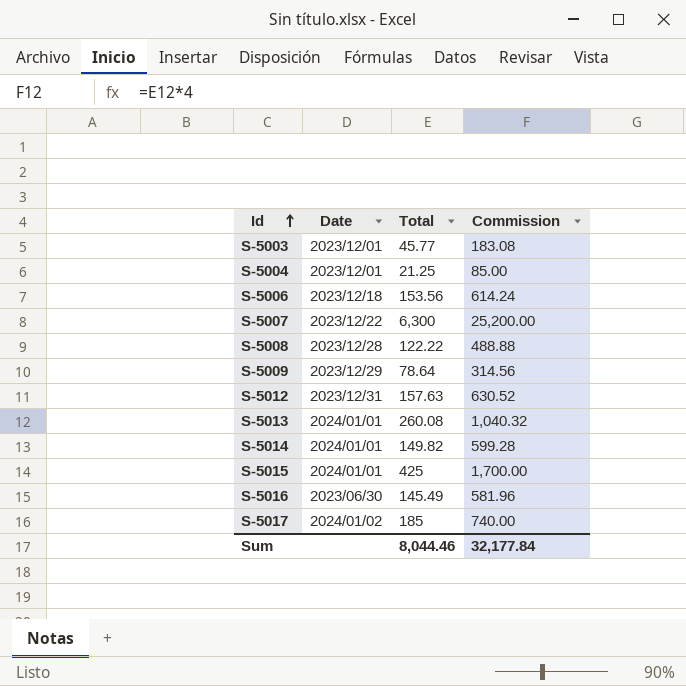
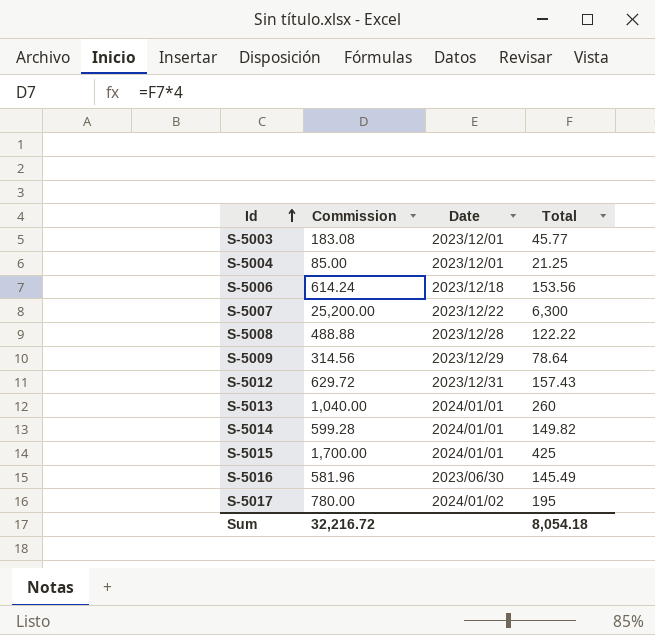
column Commission | position: 4 -> 2
S-5012 | Commission: 630.52 -> 629.72
S-5012 | Total: 157.63 -> 157.43
S-5013 | Commission: 1,040.32 -> 1,040.00
S-5013 | Total: 260.08 -> 260
S-5017 | Commission: 740.00 -> 780.00
S-5017 | Total: 185 -> 195
Sum | Commission: 32,177.84 -> 32,216.72
Sum | Total: 8,044.46 -> 8,054.18

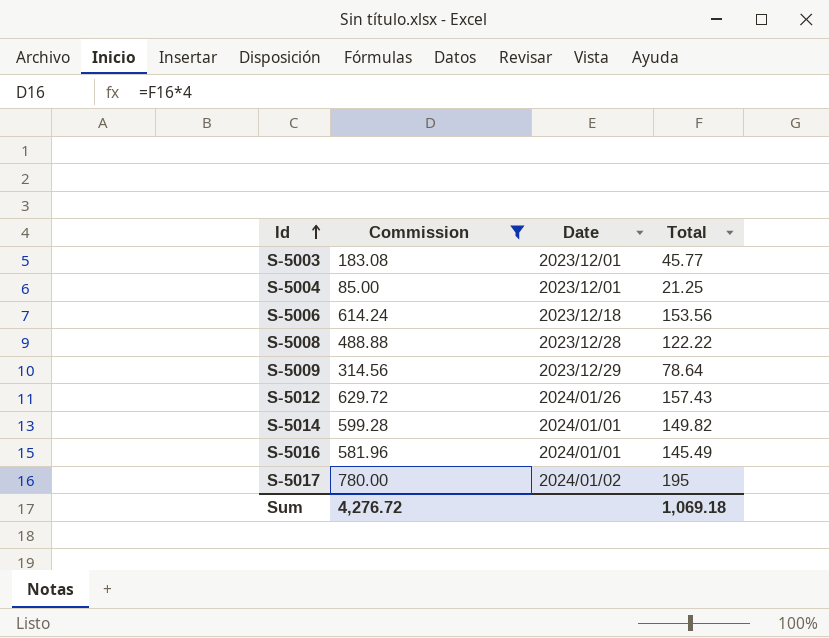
filter: none -> Commission <= 780.00
S-5012 | Date: 2023/12/31 -> 2024/01/26
S-5016 | Date: 2023/06/30 -> 2024/01/01
Sum | Commission: 32,216.72 -> 4,276.72
Sum | Total: 8,054.18 -> 1,069.18

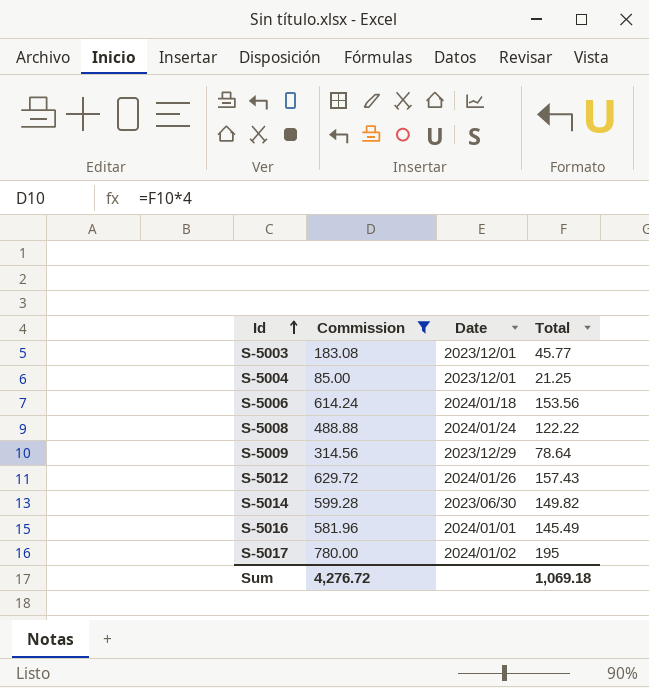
S-5006 | Date: 2023/12/18 -> 2024/01/18
S-5008 | Date: 2023/12/28 -> 2024/01/24
S-5014 | Date: 2024/01/01 -> 2023/06/30

